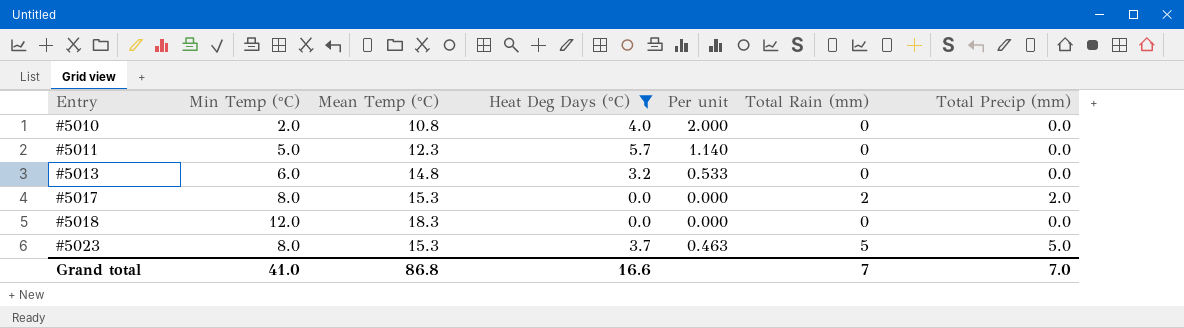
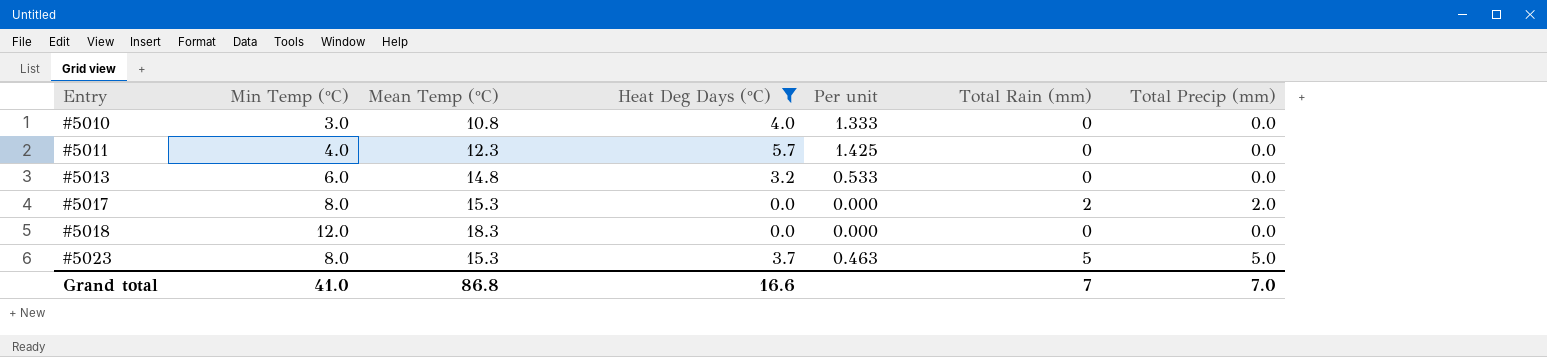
#5010 | Min Temp (°C): 2.0 -> 3.0
#5010 | Per unit: 2.000 -> 1.333
#5011 | Min Temp (°C): 5.0 -> 4.0
#5011 | Per unit: 1.140 -> 1.425

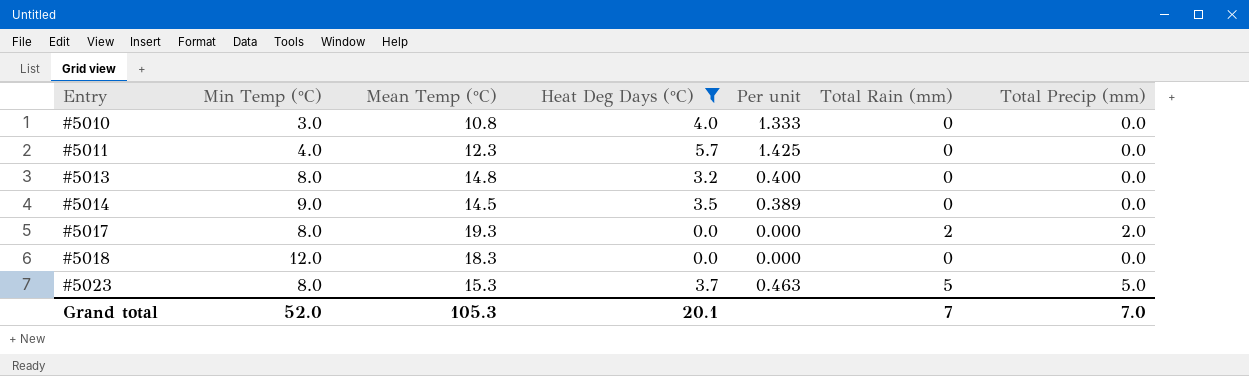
#5013 | Min Temp (°C): 6.0 -> 8.0
#5013 | Per unit: 0.533 -> 0.400
row #5014: none -> 9.0 | 14.5 | 3.5 | 0.389 | 0 | 0.0
#5017 | Mean Temp (°C): 15.3 -> 19.3
Grand total | Min Temp (°C): 41.0 -> 52.0
Grand total | Mean Temp (°C): 86.8 -> 105.3
Grand total | Heat Deg Days (°C): 16.6 -> 20.1

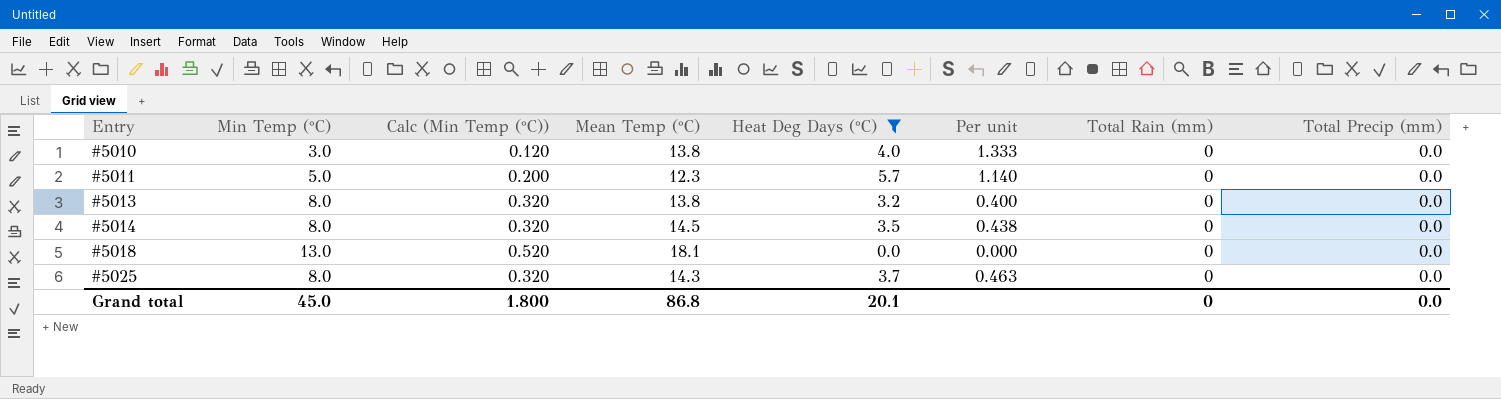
column Calc (Min Temp (°C)) | formula: none -> [Min Temp (°C)] * 0.04
row #5017: 8.0 | 19.3 | 0.0 | 0.000 | 2 | 2.0 -> none
row #5023: 8.0 | 15.3 | 3.7 | 0.463 | 5 | 5.0 -> none
#5010 | Mean Temp (°C): 10.8 -> 13.8
#5011 | Min Temp (°C): 4.0 -> 5.0
#5011 | Per unit: 1.425 -> 1.140
#5013 | Mean Temp (°C): 14.8 -> 13.8
#5014 | Min Temp (°C): 9.0 -> 8.0
#5014 | Per unit: 0.389 -> 0.438
#5018 | Min Temp (°C): 12.0 -> 13.0
#5018 | Mean Temp (°C): 18.3 -> 18.1
row #5025: none -> 8.0 | 0.320 | 14.3 | 3.7 | 0.463 | 0 | 0.0
Grand total | Min Temp (°C): 52.0 -> 45.0
Grand total | Mean Temp (°C): 105.3 -> 86.8
Grand total | Total Rain (mm): 7 -> 0
Grand total | Total Precip (mm): 7.0 -> 0.0

